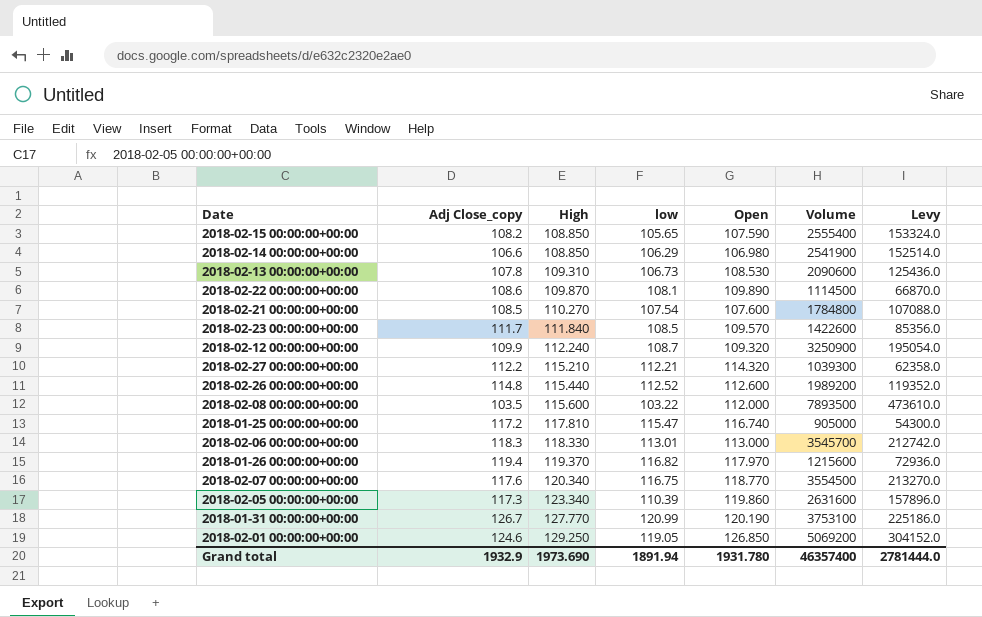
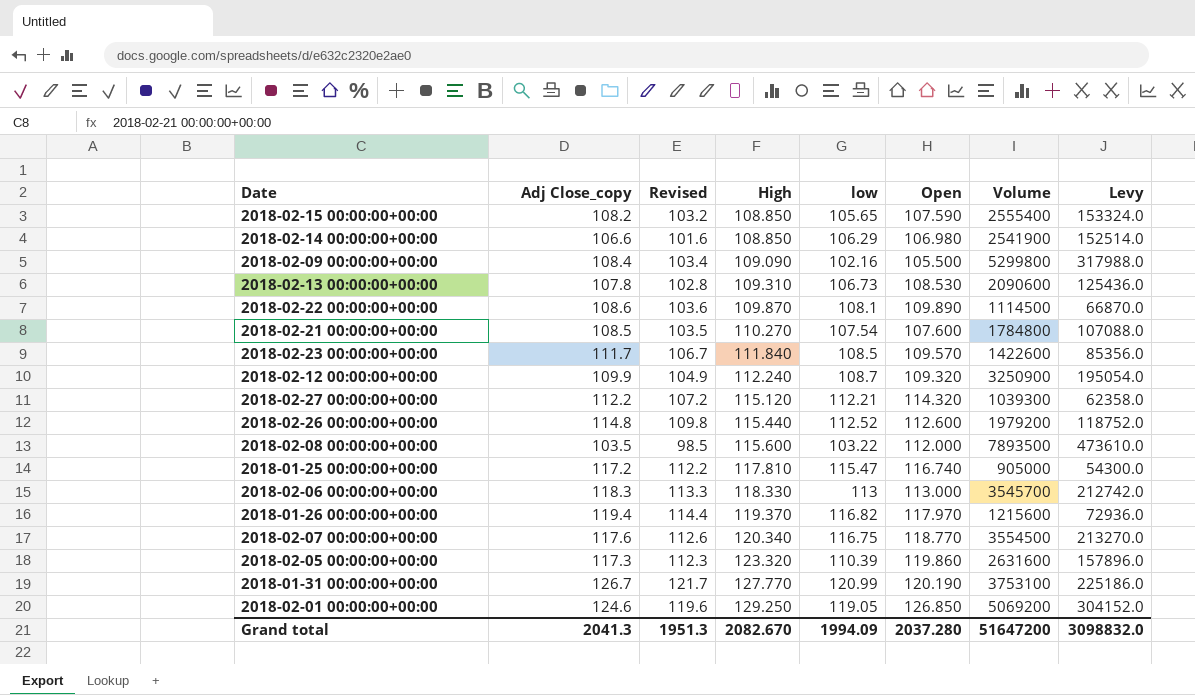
column Revised | formula: none -> [Adj Close_copy] - 5
row 2018-02-09 00:00:00+00:00: none -> 108.4 | 103.4 | 109.090 | 102.16 | 105.500 | 5299800 | 317988.0
2018-02-27 00:00:00+00:00 | High: 115.210 -> 115.120
2018-02-26 00:00:00+00:00 | Volume: 1989200 -> 1979200
2018-02-26 00:00:00+00:00 | Levy: 119352.0 -> 118752.0
2018-02-06 00:00:00+00:00 | low: 113.01 -> 113
2018-02-05 00:00:00+00:00 | High: 123.340 -> 123.320
Grand total | Adj Close_copy: 1932.9 -> 2041.3
Grand total | High: 1973.690 -> 2082.670
Grand total | low: 1891.94 -> 1994.09
Grand total | Open: 1931.780 -> 2037.280
Grand total | Volume: 46357400 -> 51647200
Grand total | Levy: 2781444.0 -> 3098832.0

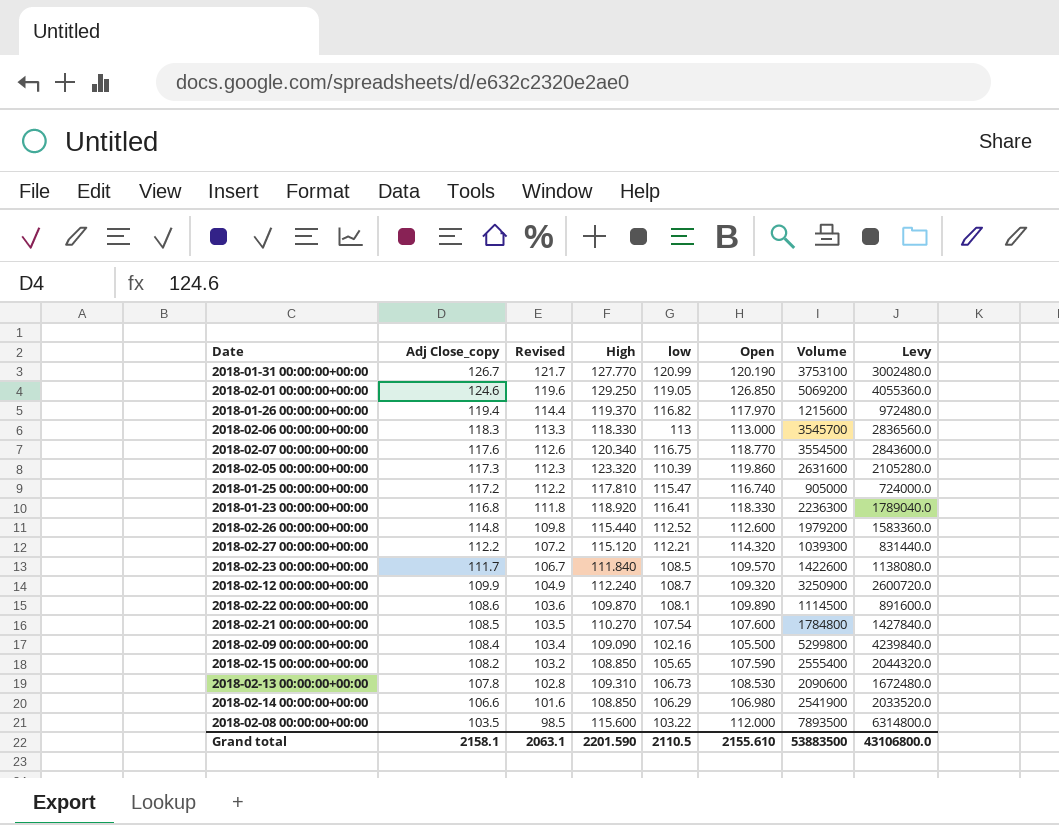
row order: High ascending -> Adj Close_copy descending
column Levy | formula: [Volume] * 0.06 -> [Volume] * 0.8
row 2018-01-23 00:00:00+00:00: none -> 116.8 | 111.8 | 118.920 | 116.41 | 118.330 | 2236300 | 1789040.0
Grand total | Adj Close_copy: 2041.3 -> 2158.1
Grand total | Revised: 1951.3 -> 2063.1
Grand total | High: 2082.670 -> 2201.590
Grand total | low: 1994.09 -> 2110.5
Grand total | Open: 2037.280 -> 2155.610
Grand total | Volume: 51647200 -> 53883500
Grand total | Levy: 3098832.0 -> 43106800.0

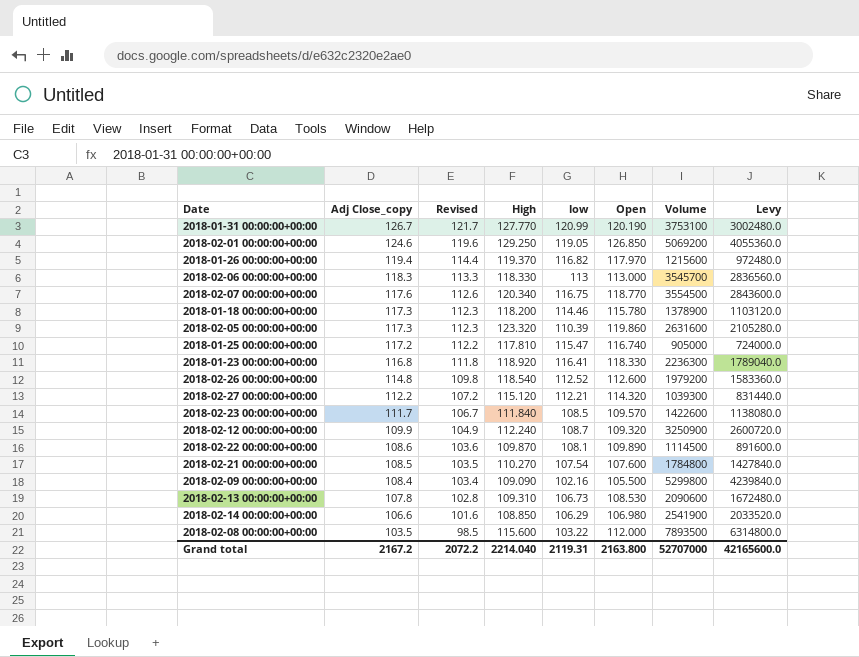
row 2018-02-15 00:00:00+00:00: 108.2 | 103.2 | 108.850 | 105.65 | 107.590 | 2555400 | 2044320.0 -> none
row 2018-01-18 00:00:00+00:00: none -> 117.3 | 112.3 | 118.200 | 114.46 | 115.780 | 1378900 | 1103120.0
2018-02-26 00:00:00+00:00 | High: 115.440 -> 118.540
Grand total | Adj Close_copy: 2158.1 -> 2167.2
Grand total | Revised: 2063.1 -> 2072.2
Grand total | High: 2201.590 -> 2214.040
Grand total | low: 2110.5 -> 2119.31
Grand total | Open: 2155.610 -> 2163.800
Grand total | Volume: 53883500 -> 52707000
Grand total | Levy: 43106800.0 -> 42165600.0

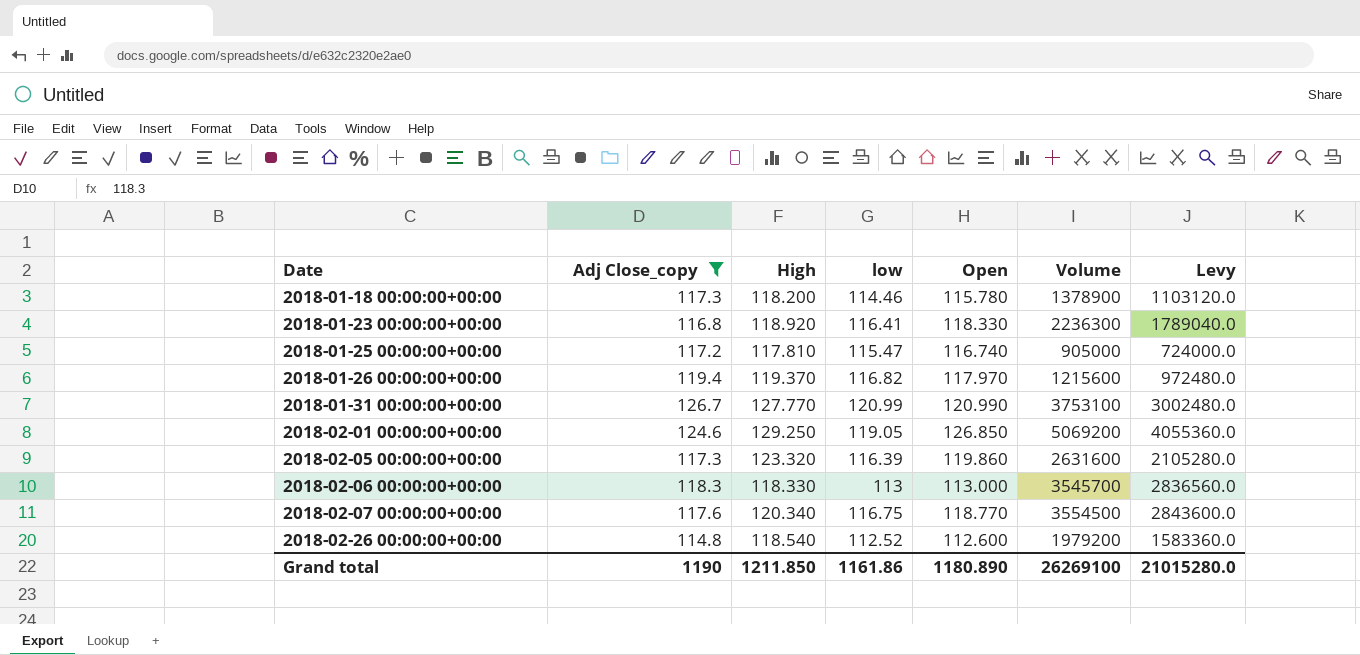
filter: none -> Adj Close_copy >= 114.8
row order: Adj Close_copy descending -> Date ascending
column Revised | formula: [Adj Close_copy] - 5 -> none
2018-01-31 00:00:00+00:00 | Open: 120.190 -> 120.990
2018-02-05 00:00:00+00:00 | low: 110.39 -> 116.39
Grand total | Adj Close_copy: 2167.2 -> 1190
Grand total | High: 2214.040 -> 1211.850
Grand total | low: 2119.31 -> 1161.86
Grand total | Open: 2163.800 -> 1180.890
Grand total | Volume: 52707000 -> 26269100
Grand total | Levy: 42165600.0 -> 21015280.0

